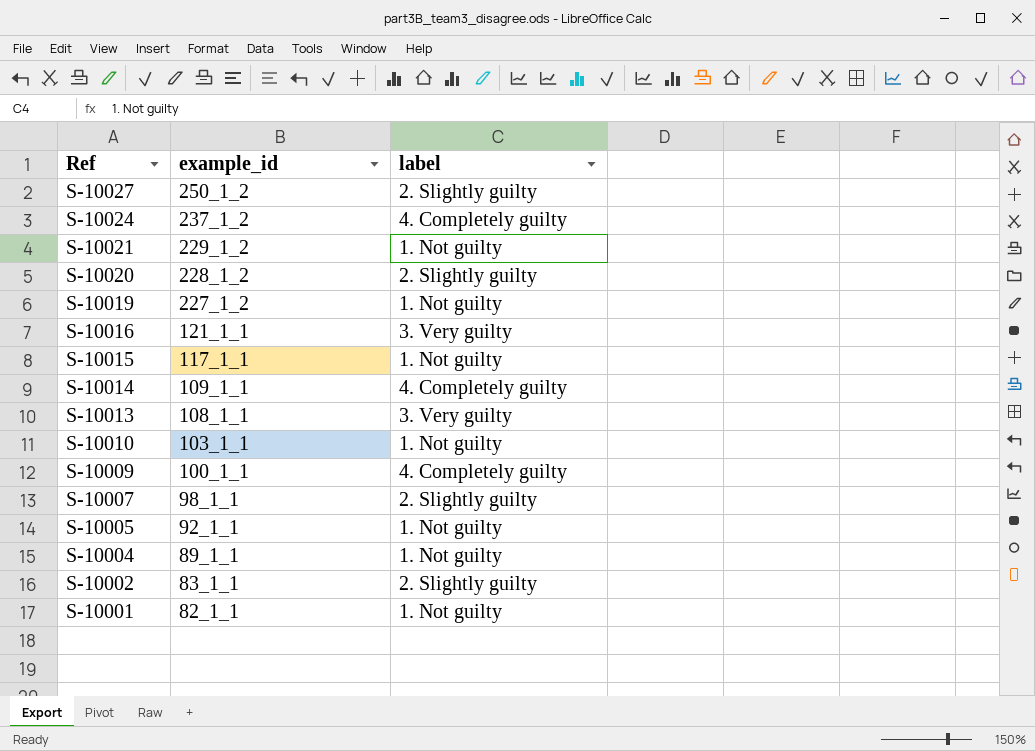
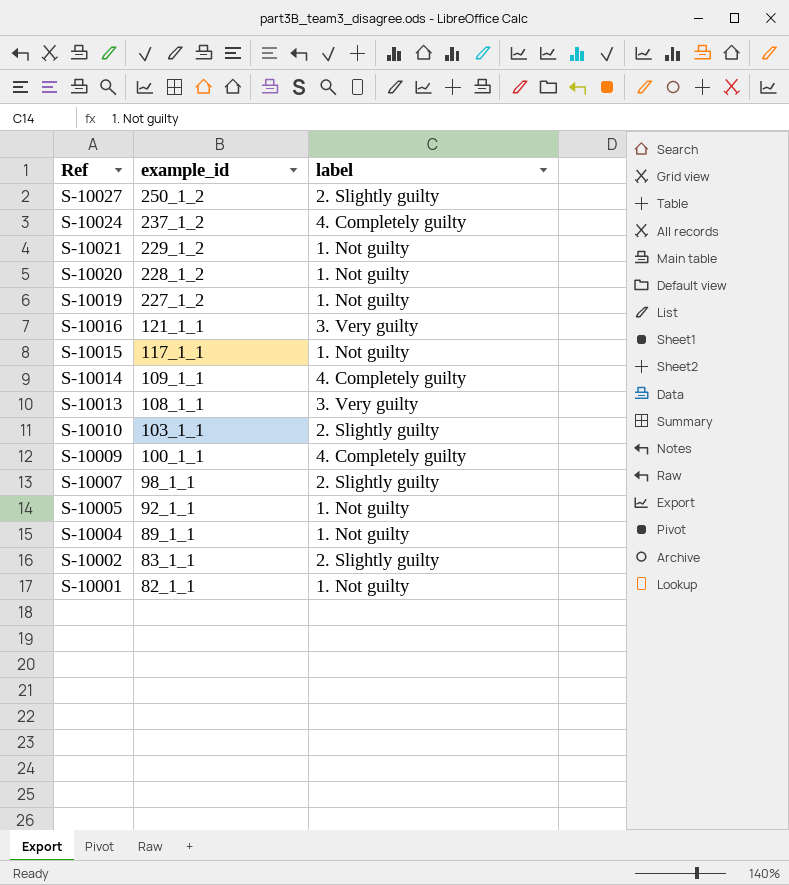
S-10020 | label: 2. Slightly guilty -> 1. Not guilty
S-10010 | label: 1. Not guilty -> 2. Slightly guilty

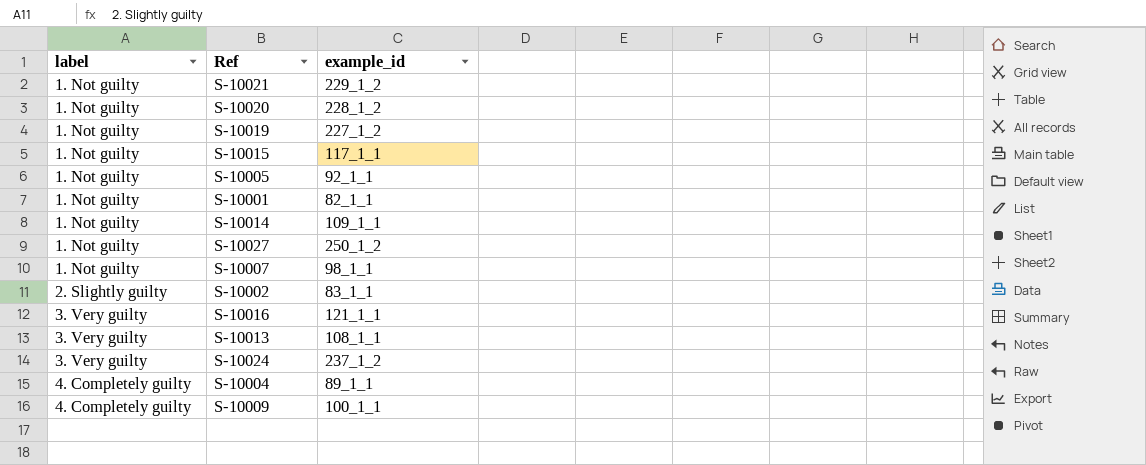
row order: Ref descending -> label ascending
column label | position: 3 -> 1
row S-10010: 103_1_1 | 2. Slightly guilty -> none
S-10014 | label: 4. Completely guilty -> 1. Not guilty
S-10027 | label: 2. Slightly guilty -> 1. Not guilty
S-10007 | label: 2. Slightly guilty -> 1. Not guilty
S-10024 | label: 4. Completely guilty -> 3. Very guilty
S-10004 | label: 1. Not guilty -> 4. Completely guilty

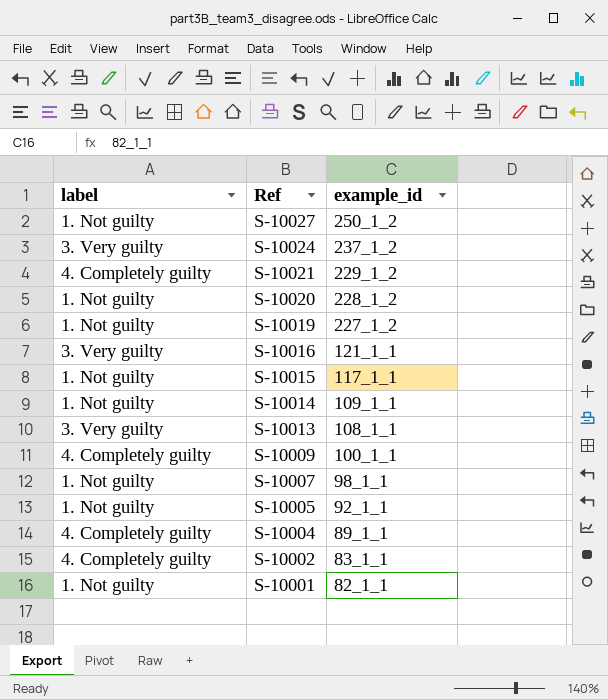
row order: label ascending -> Ref descending
S-10021 | label: 1. Not guilty -> 4. Completely guilty
S-10002 | label: 2. Slightly guilty -> 4. Completely guilty

